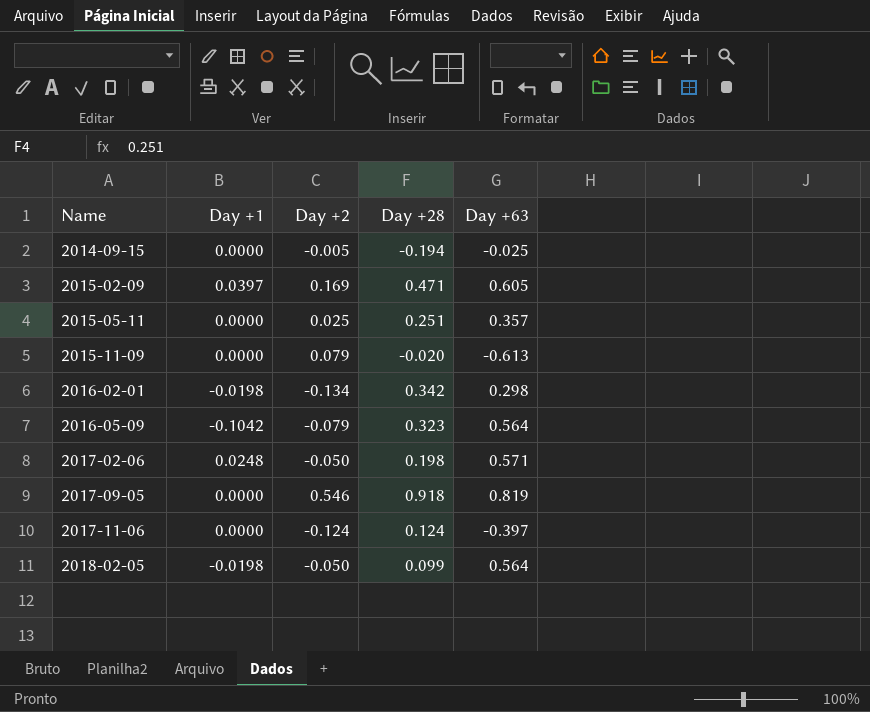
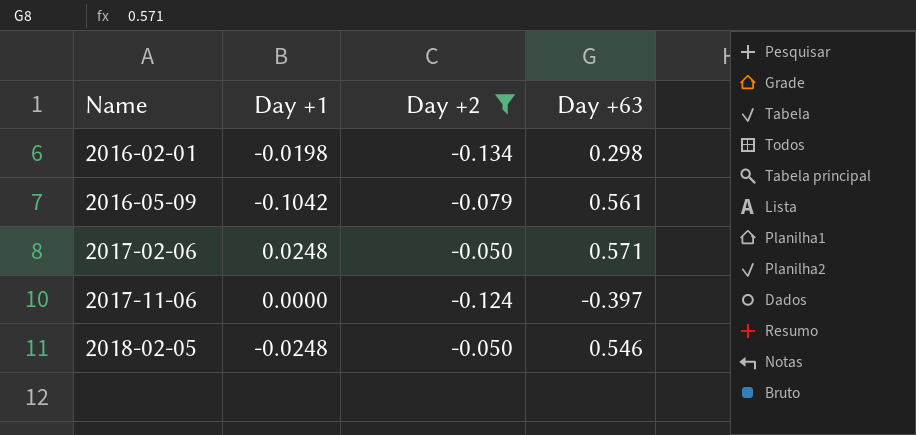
filter: none -> Day +2 <= -0.050
column Day +28 | position: 4 -> none
2016-05-09 | Day +63: 0.564 -> 0.561
2018-02-05 | Day +1: -0.0198 -> -0.0248
2018-02-05 | Day +63: 0.564 -> 0.546

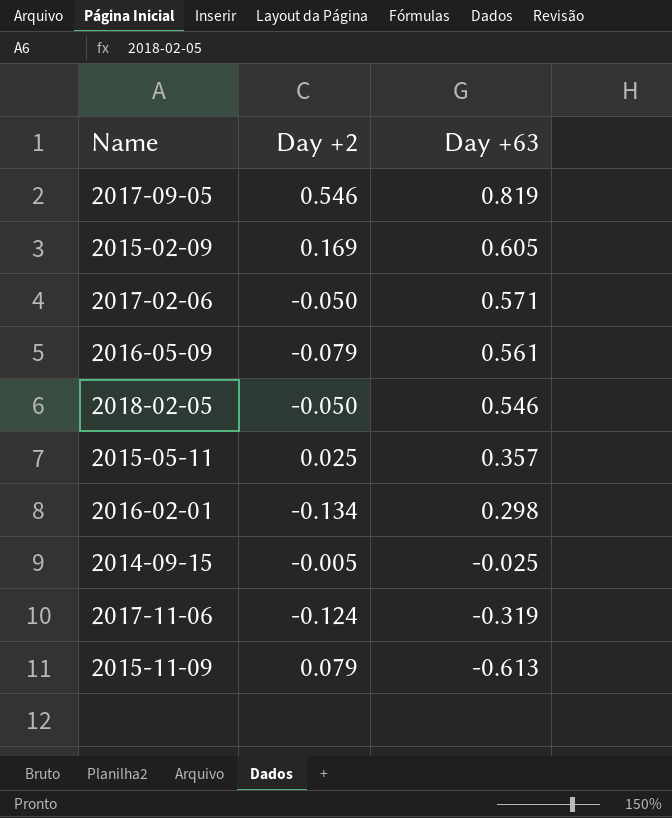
filter: Day +2 <= -0.050 -> none
row order: Name ascending -> Day +63 descending
column Day +1 | position: 2 -> none
2017-11-06 | Day +63: -0.397 -> -0.319

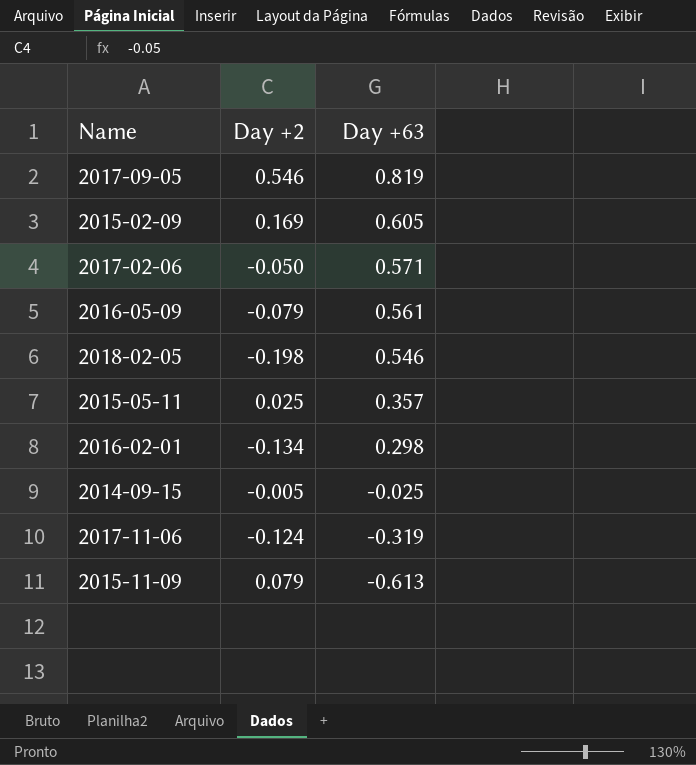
2018-02-05 | Day +2: -0.050 -> -0.198

